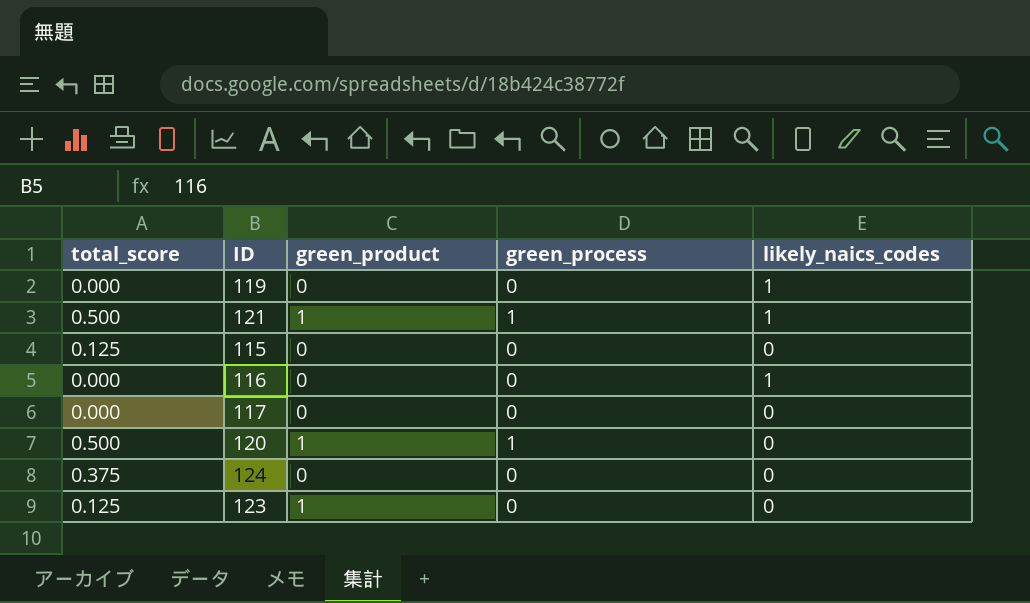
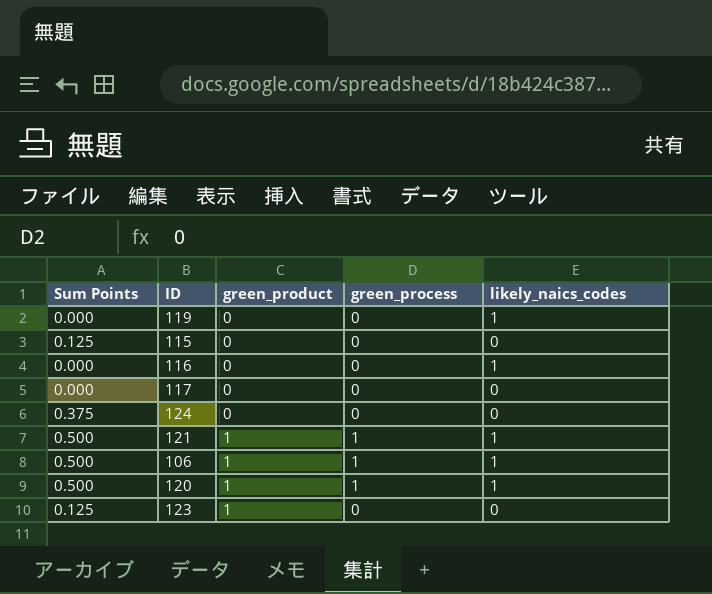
row order: none -> green_product ascending
column name: total_score -> Sum Points
row 106: none -> 0.500 | 1 | 1 | 1
120 | likely_naics_codes: 0 -> 1

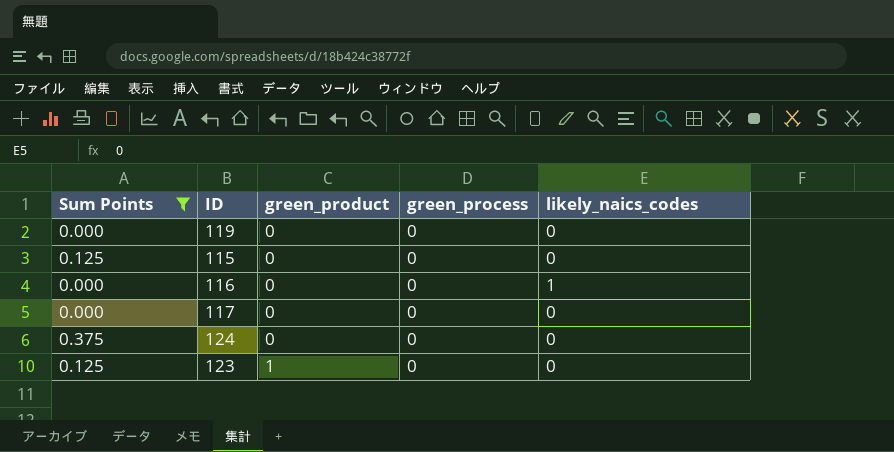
filter: none -> Sum Points != 0.500
119 | likely_naics_codes: 1 -> 0

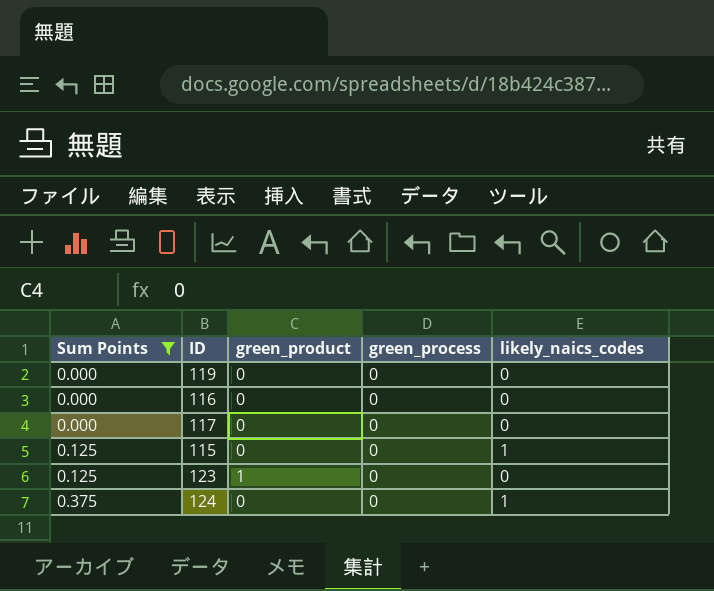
row order: green_product ascending -> Sum Points ascending
116 | likely_naics_codes: 1 -> 0
115 | likely_naics_codes: 0 -> 1
124 | likely_naics_codes: 0 -> 1

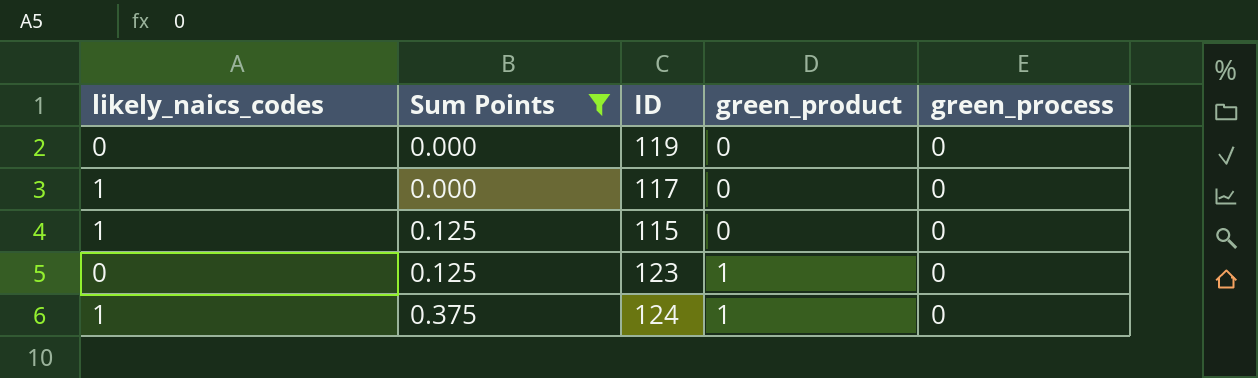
column likely_naics_codes | position: 5 -> 1
row 116: 0.000 | 0 | 0 | 0 -> none
117 | likely_naics_codes: 0 -> 1
124 | green_product: 0 -> 1

